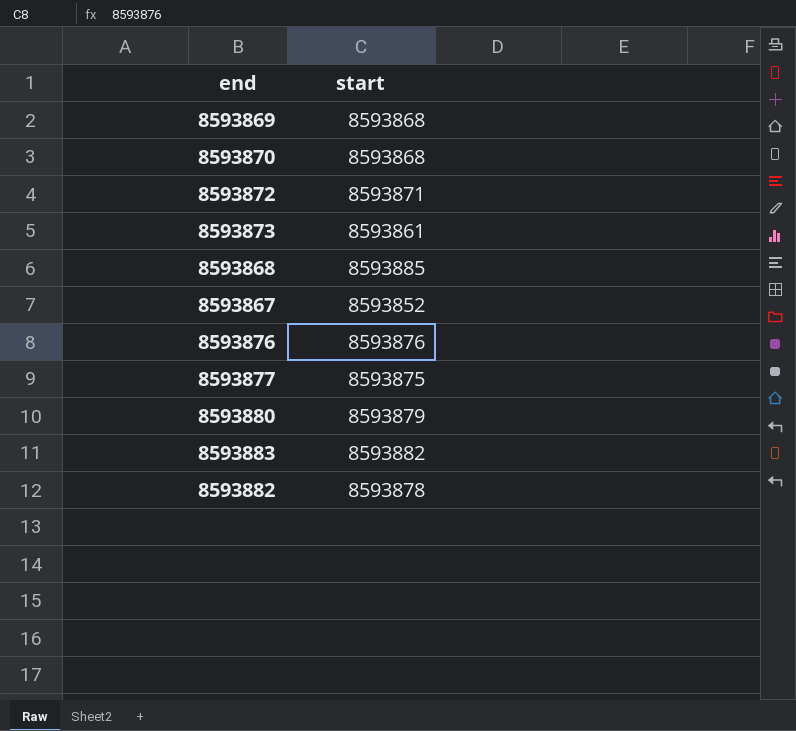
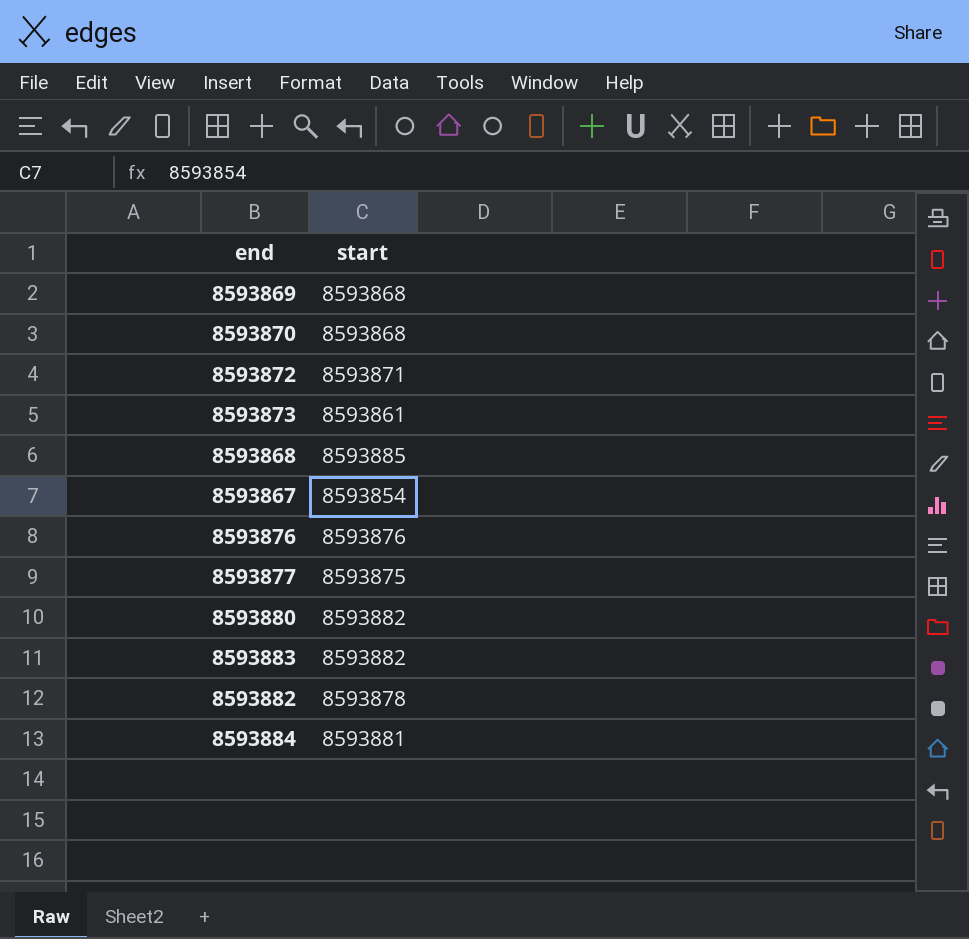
8593867 | start: 8593852 -> 8593854
8593880 | start: 8593879 -> 8593882
row 8593884: none -> 8593881

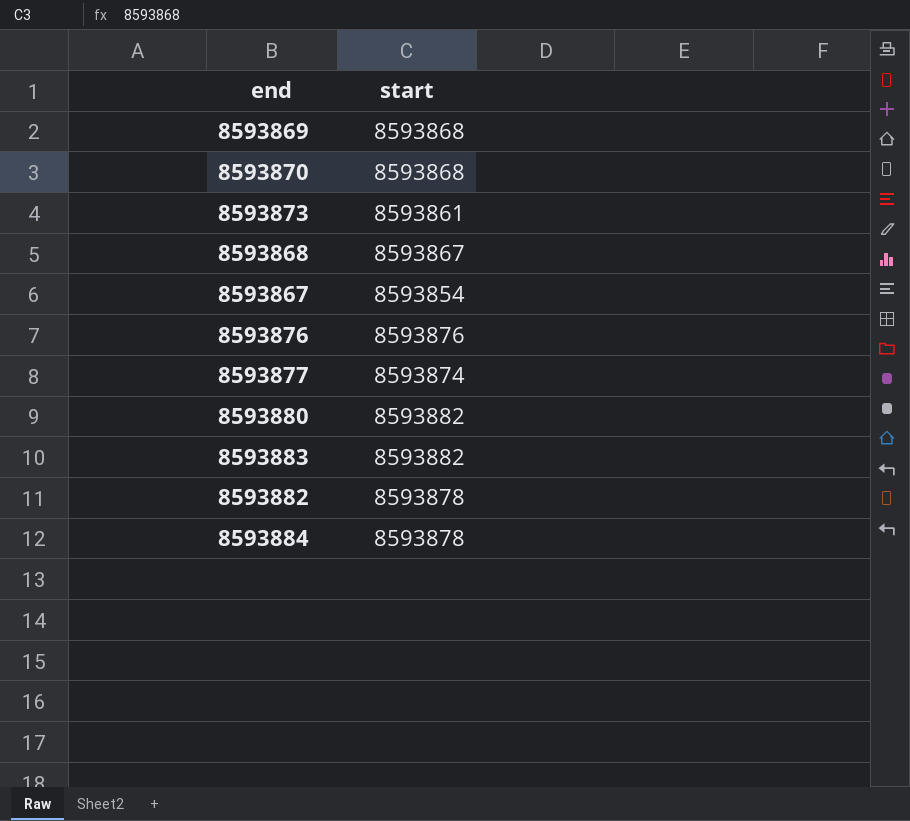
row 8593872: 8593871 -> none
8593868 | start: 8593885 -> 8593867
8593877 | start: 8593875 -> 8593874
8593884 | start: 8593881 -> 8593878

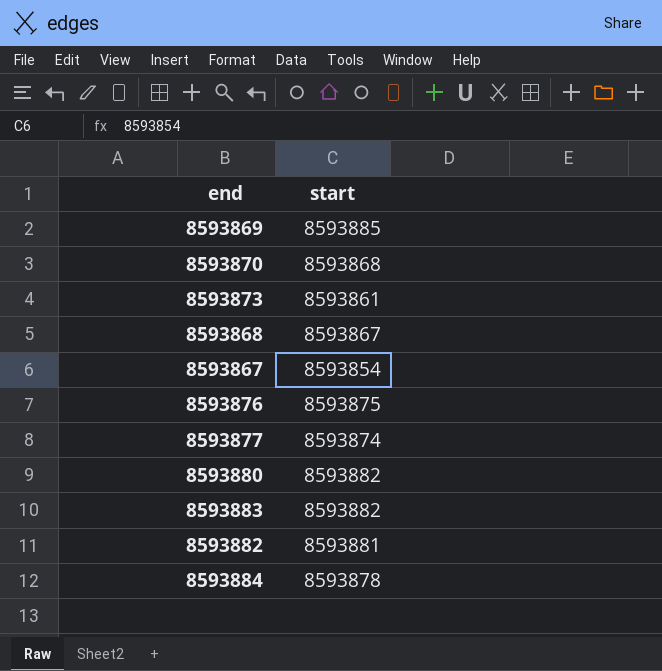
8593869 | start: 8593868 -> 8593885
8593876 | start: 8593876 -> 8593875
8593882 | start: 8593878 -> 8593881

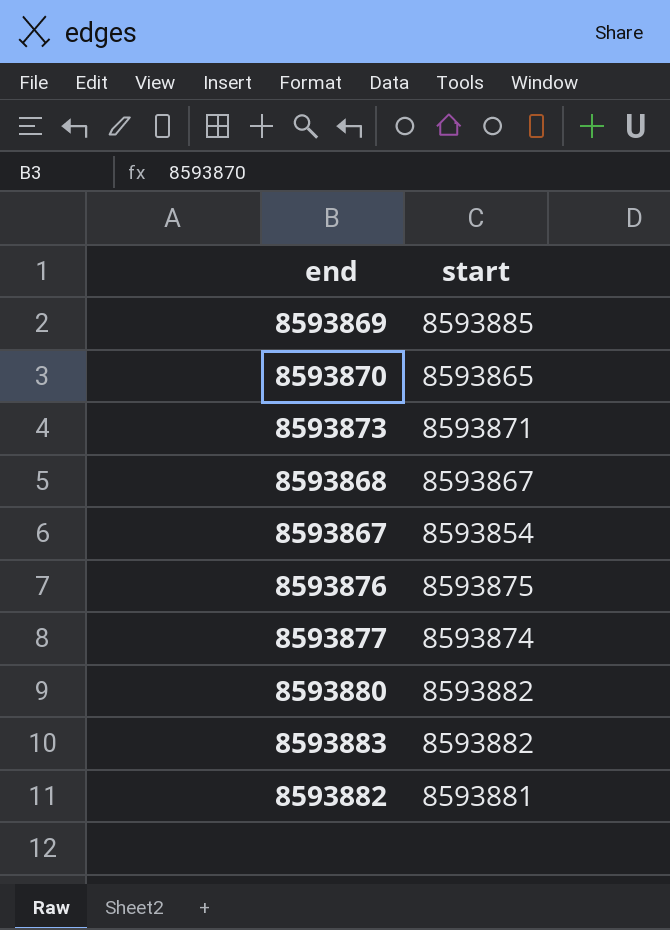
row 8593884: 8593878 -> none
8593870 | start: 8593868 -> 8593865
8593873 | start: 8593861 -> 8593871

